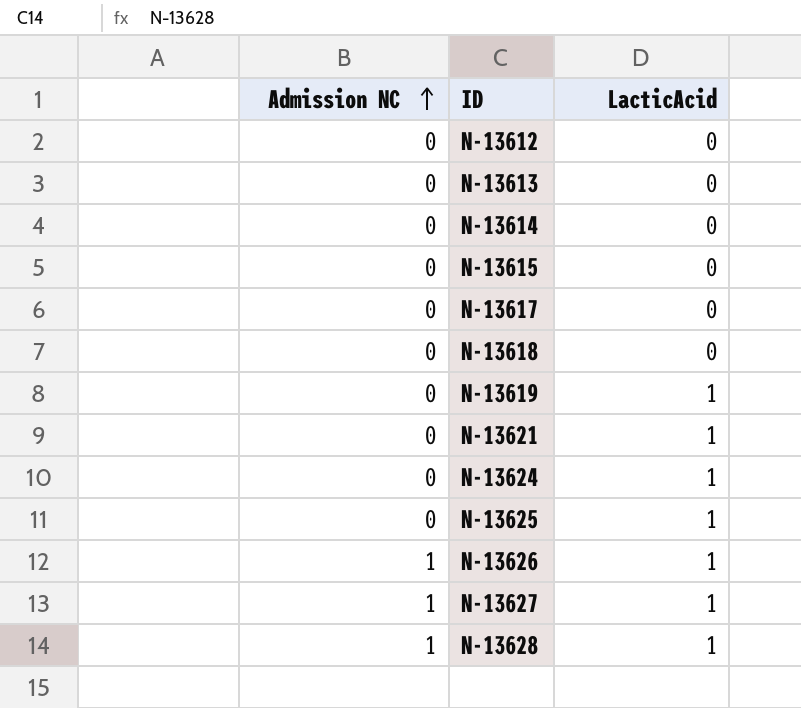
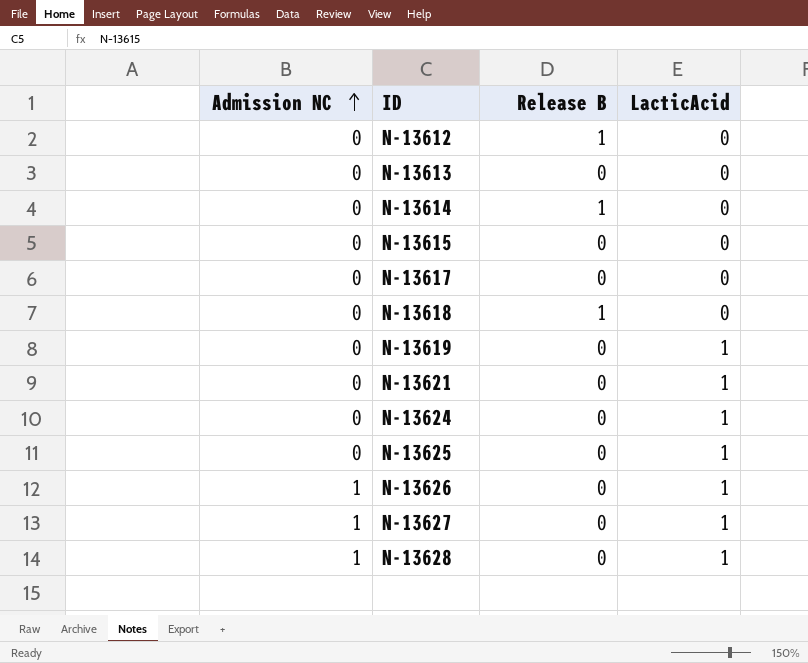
column Release B | position: none -> 3

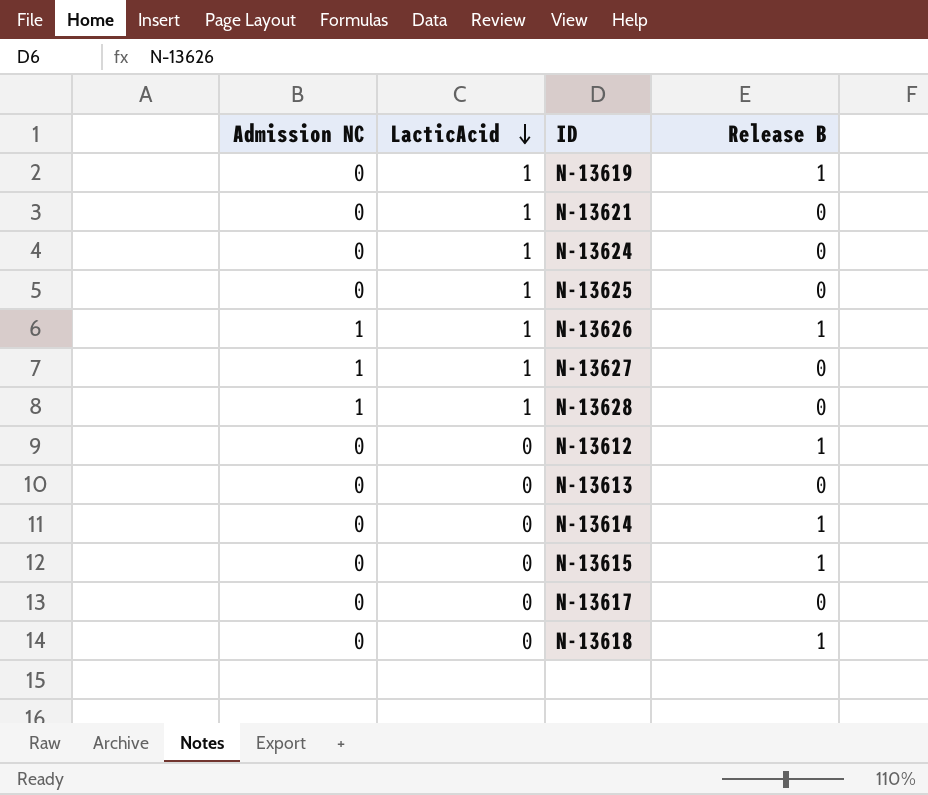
row order: Admission NC ascending -> LacticAcid descending
column LacticAcid | position: 4 -> 2
N-13619 | Release B: 0 -> 1
N-13626 | Release B: 0 -> 1
N-13615 | Release B: 0 -> 1

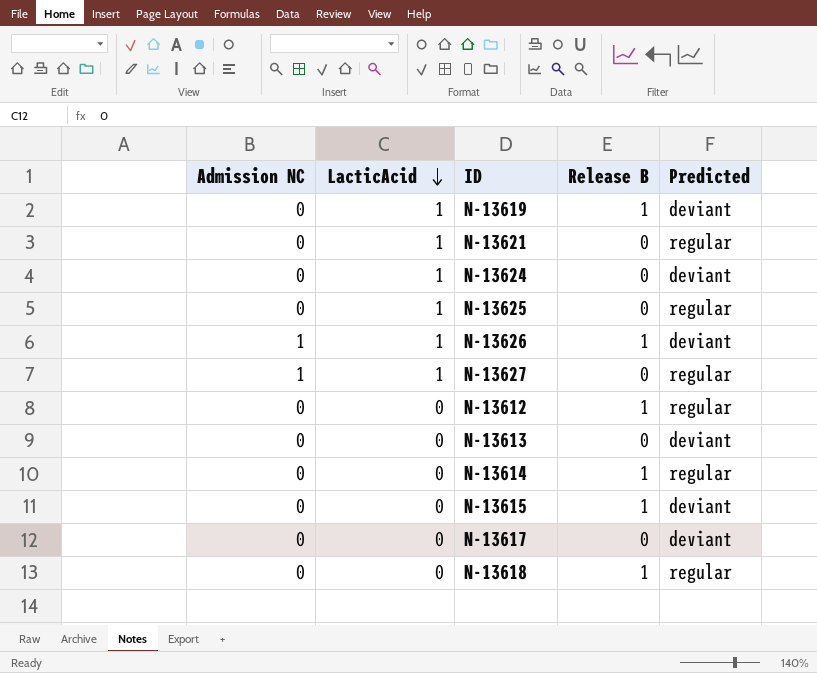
column Predicted | position: none -> 5
row N-13628: 1 | 1 | 0 -> none

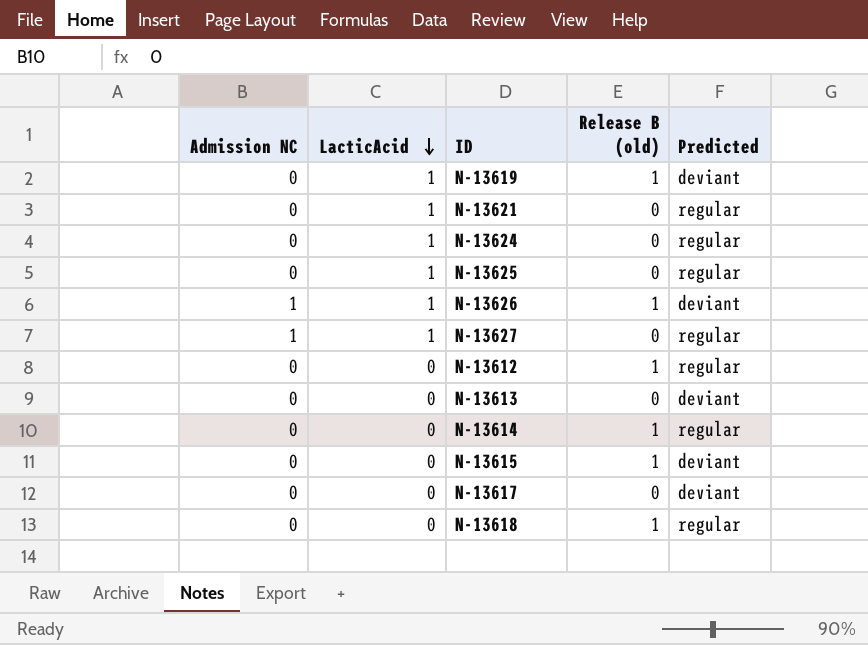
column name: Release B -> Release B (old)
N-13624 | Predicted: deviant -> regular

